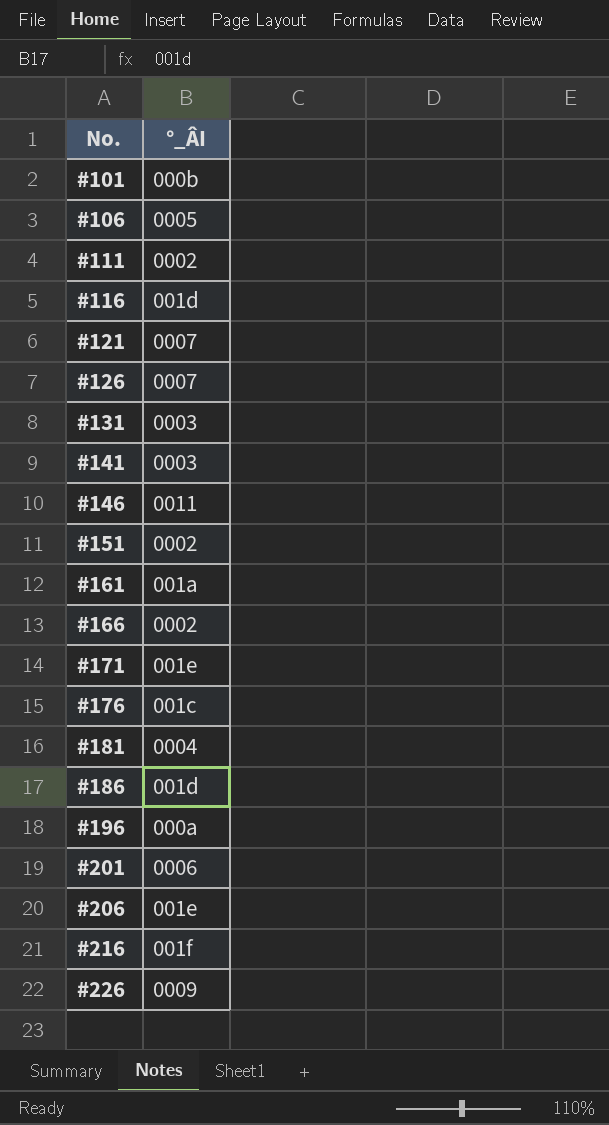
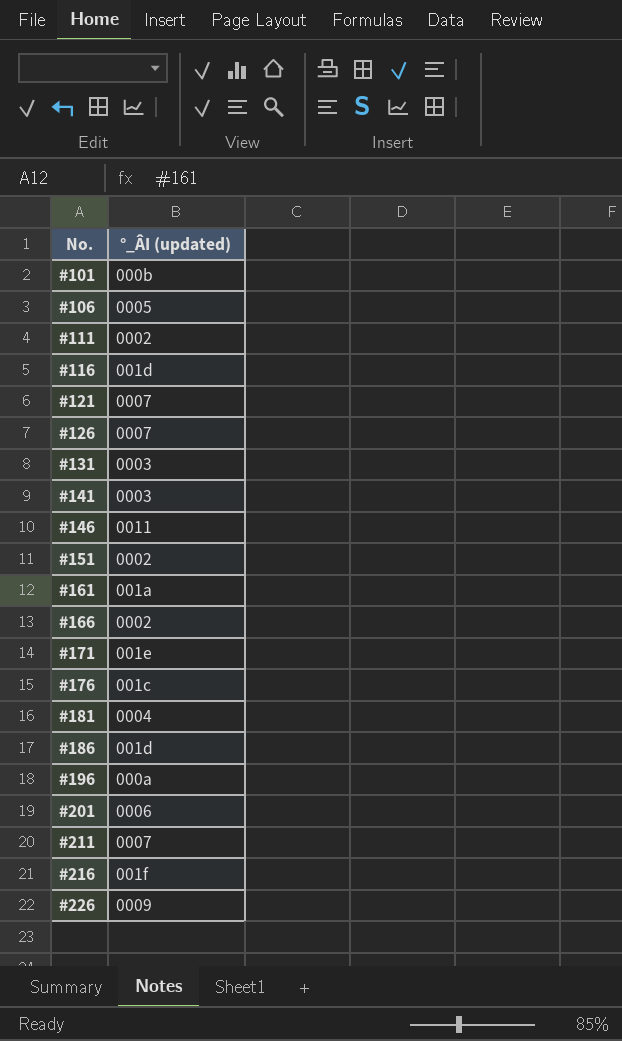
column name: °_ÂI -> °_ÂI (updated)
row #206: 001e -> none
row #211: none -> 0007

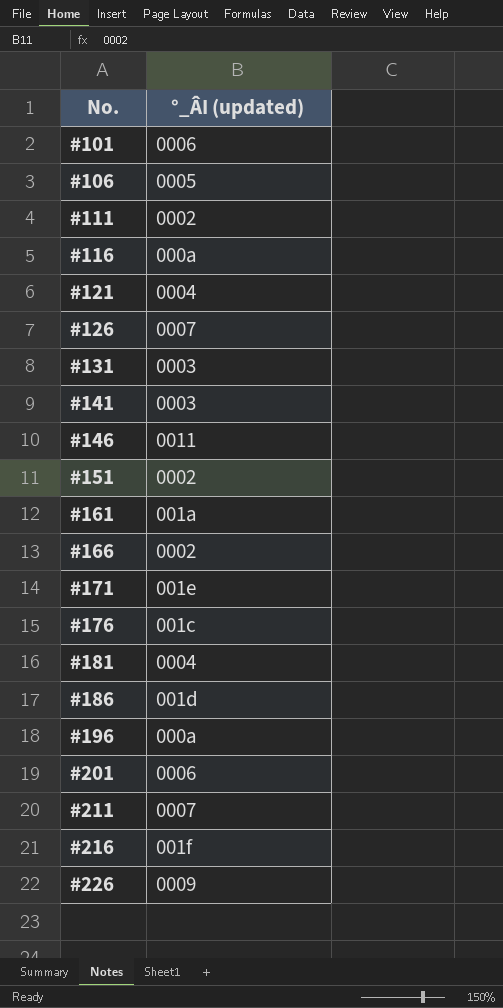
#101 | °_ÂI (updated): 000b -> 0006
#116 | °_ÂI (updated): 001d -> 000a
#121 | °_ÂI (updated): 0007 -> 0004

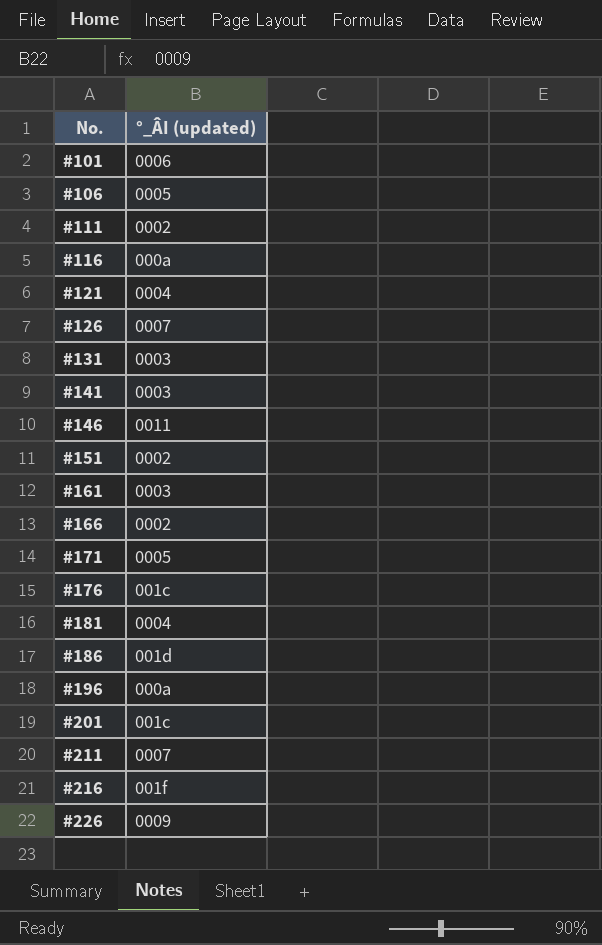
#161 | °_ÂI (updated): 001a -> 0003
#171 | °_ÂI (updated): 001e -> 0005
#201 | °_ÂI (updated): 0006 -> 001c

